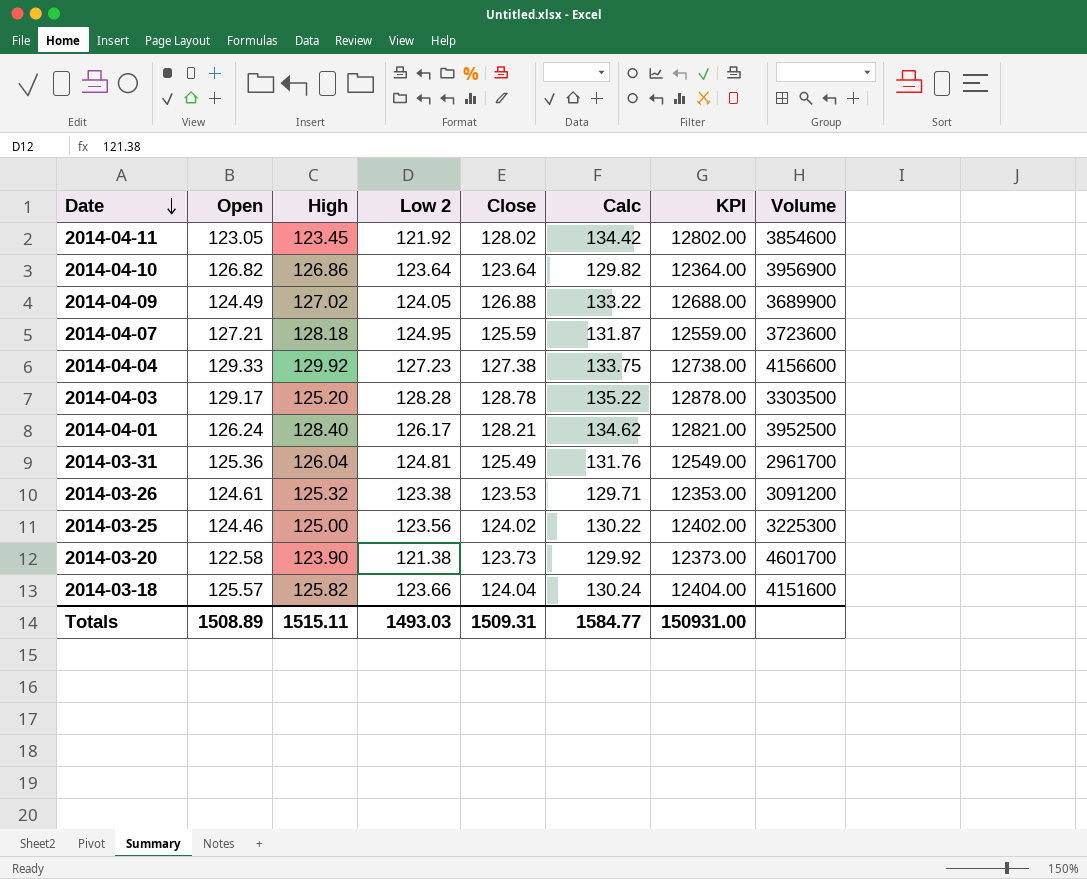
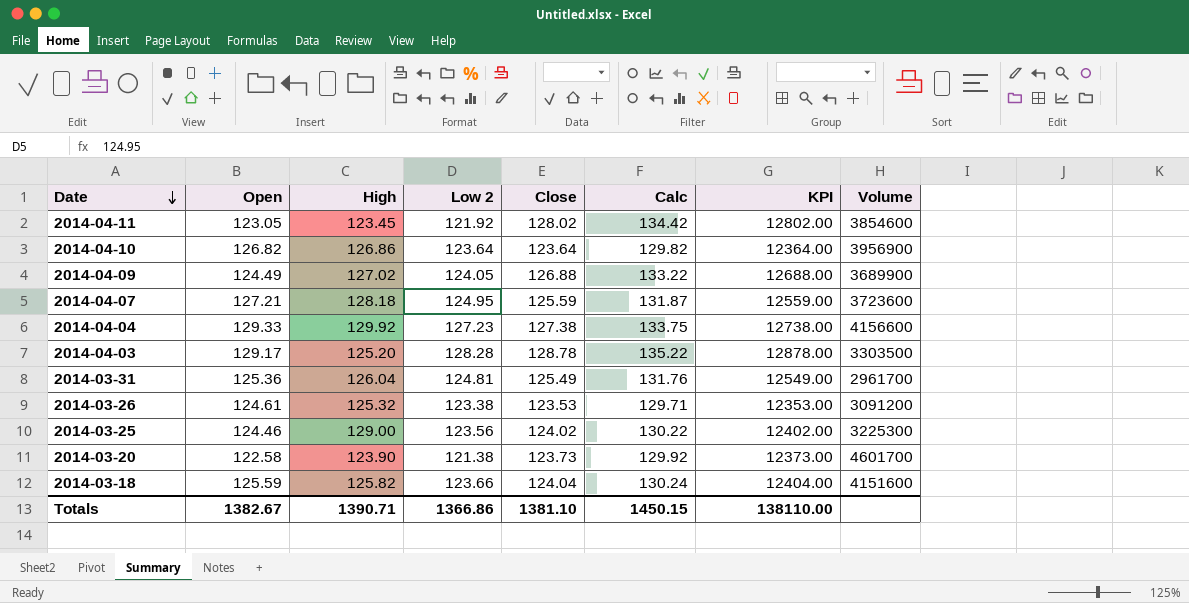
row 2014-04-01: 126.24 | 128.40 | 126.17 | 128.21 | 134.62 | 12821.00 | 3952500 -> none
2014-03-25 | High: 125.00 -> 129.00
2014-03-18 | Open: 125.57 -> 125.59
Totals | Open: 1508.89 -> 1382.67
Totals | High: 1515.11 -> 1390.71
Totals | Low 2: 1493.03 -> 1366.86
Totals | Close: 1509.31 -> 1381.10
Totals | Calc: 1584.77 -> 1450.15
Totals | KPI: 150931.00 -> 138110.00

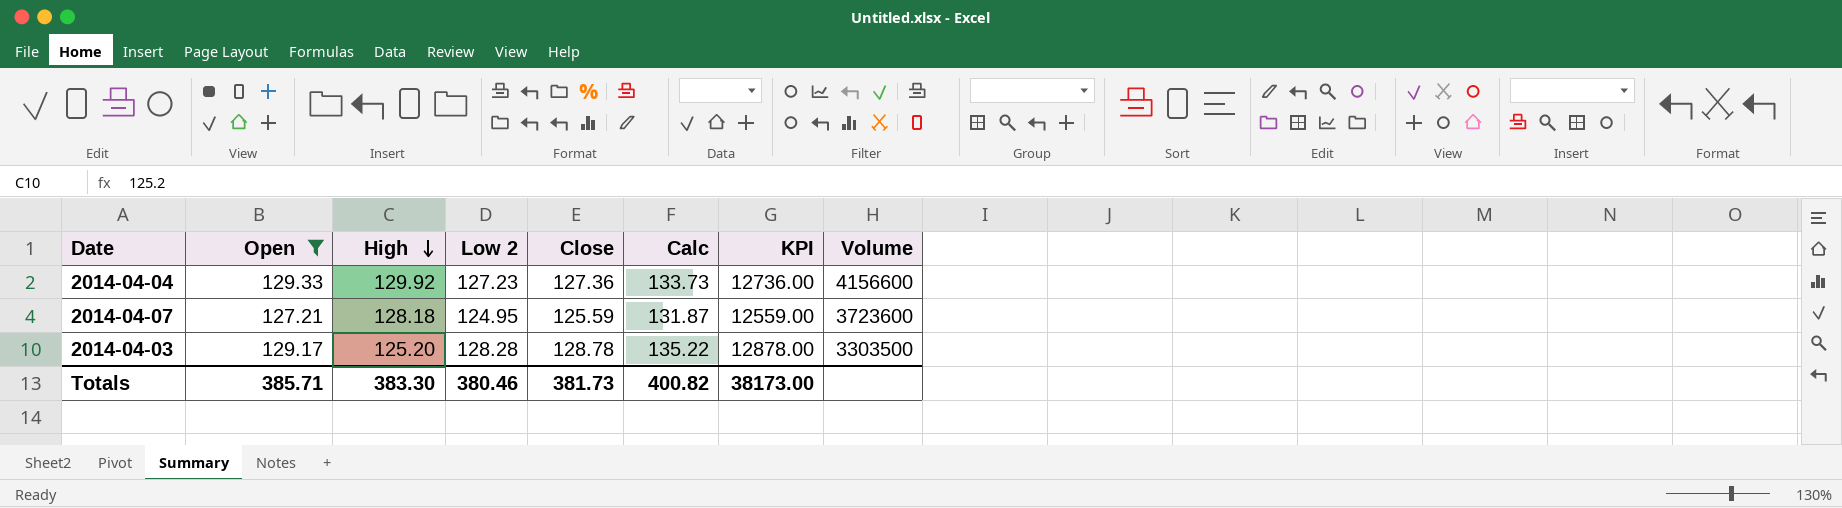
filter: none -> Open >= 127.21
row order: Date descending -> High descending
2014-04-04 | Close: 127.38 -> 127.36
2014-04-04 | Calc: 133.75 -> 133.73
2014-04-04 | KPI: 12738.00 -> 12736.00
Totals | Open: 1382.67 -> 385.71
Totals | High: 1390.71 -> 383.30
Totals | Low 2: 1366.86 -> 380.46
Totals | Close: 1381.10 -> 381.73
Totals | Calc: 1450.15 -> 400.82
Totals | KPI: 138110.00 -> 38173.00

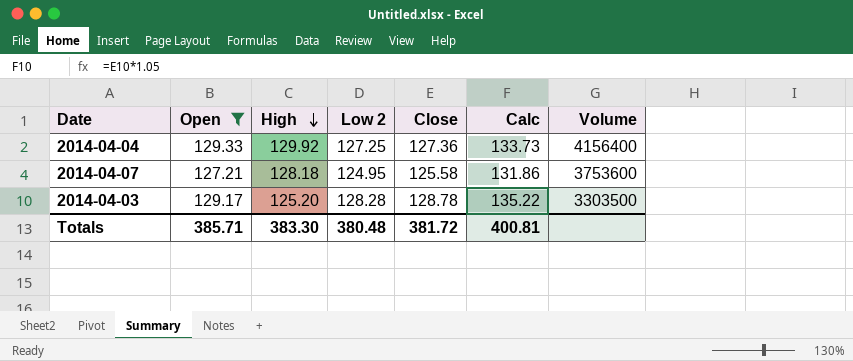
column KPI | formula: [Close] * 100 -> none
2014-04-04 | Low 2: 127.23 -> 127.25
2014-04-04 | Volume: 4156600 -> 4156400
2014-04-07 | Close: 125.59 -> 125.58
2014-04-07 | Calc: 131.87 -> 131.86
2014-04-07 | Volume: 3723600 -> 3753600
Totals | Low 2: 380.46 -> 380.48
Totals | Close: 381.73 -> 381.72
Totals | Calc: 400.82 -> 400.81

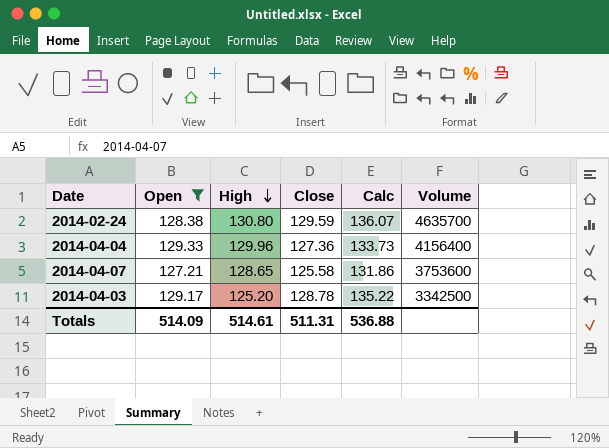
column Low 2 | position: 4 -> none
row 2014-02-24: none -> 128.38 | 130.80 | 129.59 | 136.07 | 4635700
2014-04-04 | High: 129.92 -> 129.96
2014-04-07 | High: 128.18 -> 128.65
2014-04-03 | Volume: 3303500 -> 3342500
Totals | Open: 385.71 -> 514.09
Totals | High: 383.30 -> 514.61
Totals | Close: 381.72 -> 511.31
Totals | Calc: 400.81 -> 536.88

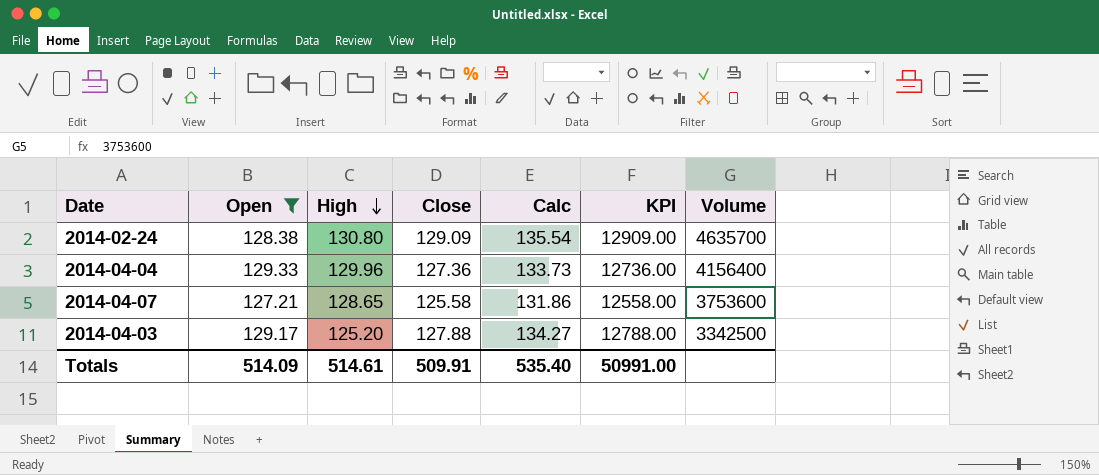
column KPI | formula: none -> [Close] * 100
2014-02-24 | Close: 129.59 -> 129.09
2014-02-24 | Calc: 136.07 -> 135.54
2014-04-03 | Close: 128.78 -> 127.88
2014-04-03 | Calc: 135.22 -> 134.27
Totals | Close: 511.31 -> 509.91
Totals | Calc: 536.88 -> 535.40

